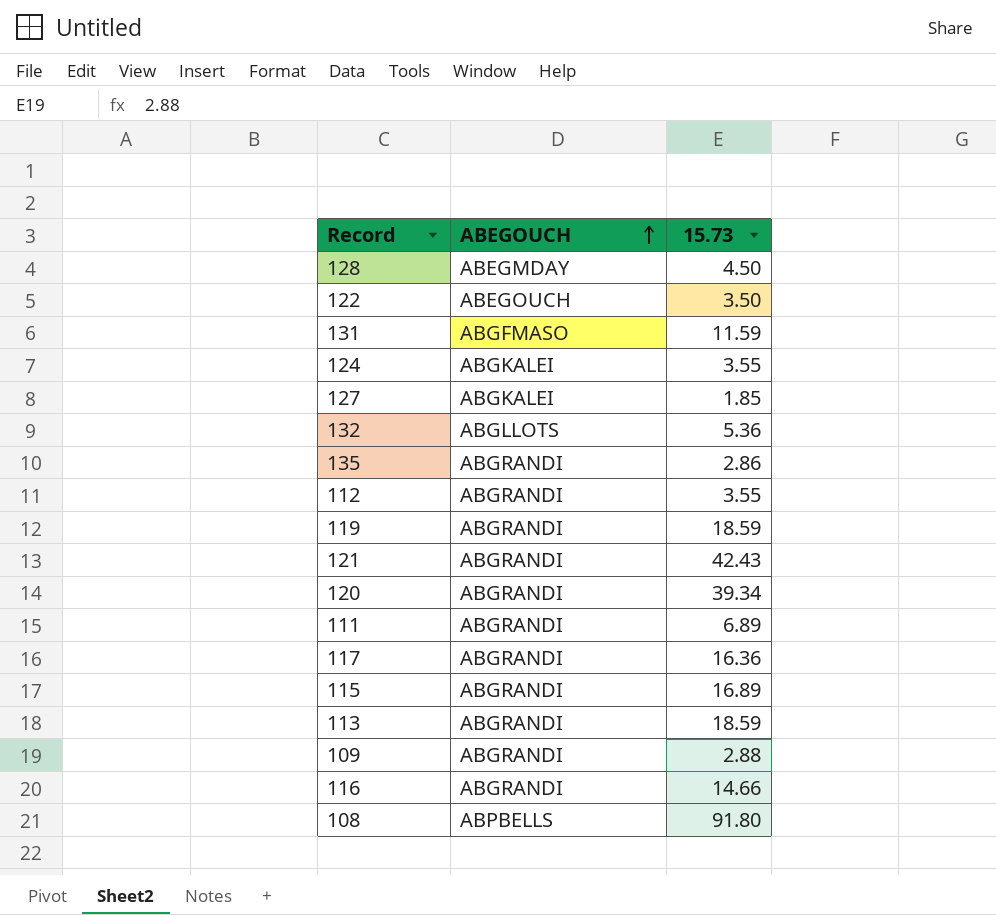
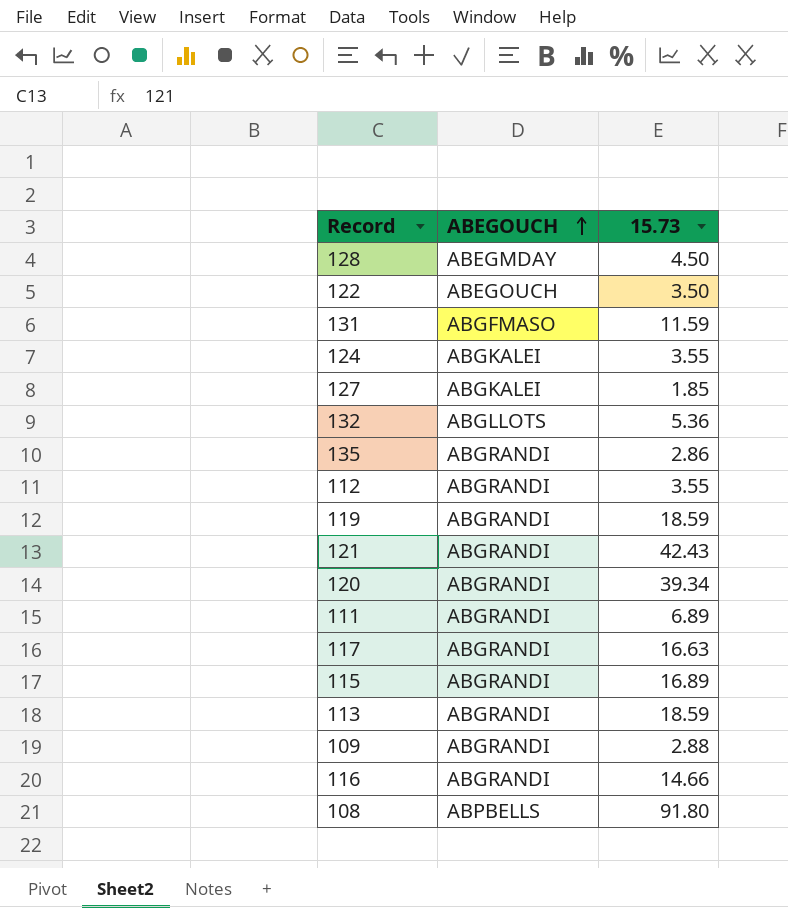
117 | 15.73: 16.36 -> 16.63

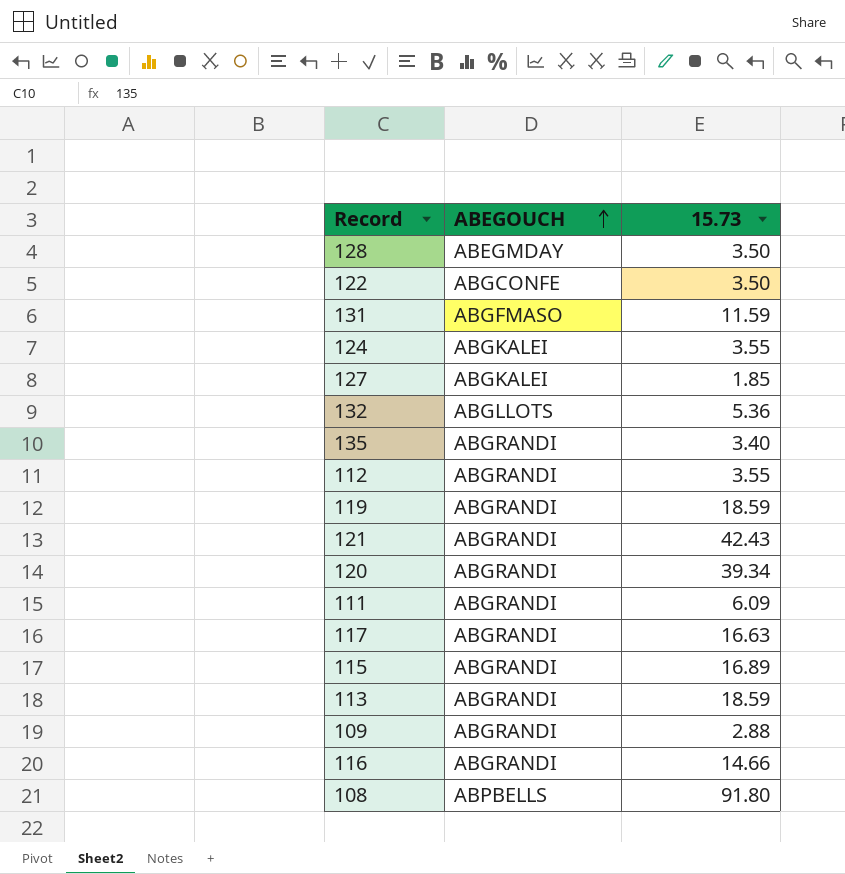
128 | 15.73: 4.50 -> 3.50
122 | ABEGOUCH: ABEGOUCH -> ABGCONFE
135 | 15.73: 2.86 -> 3.40
111 | 15.73: 6.89 -> 6.09

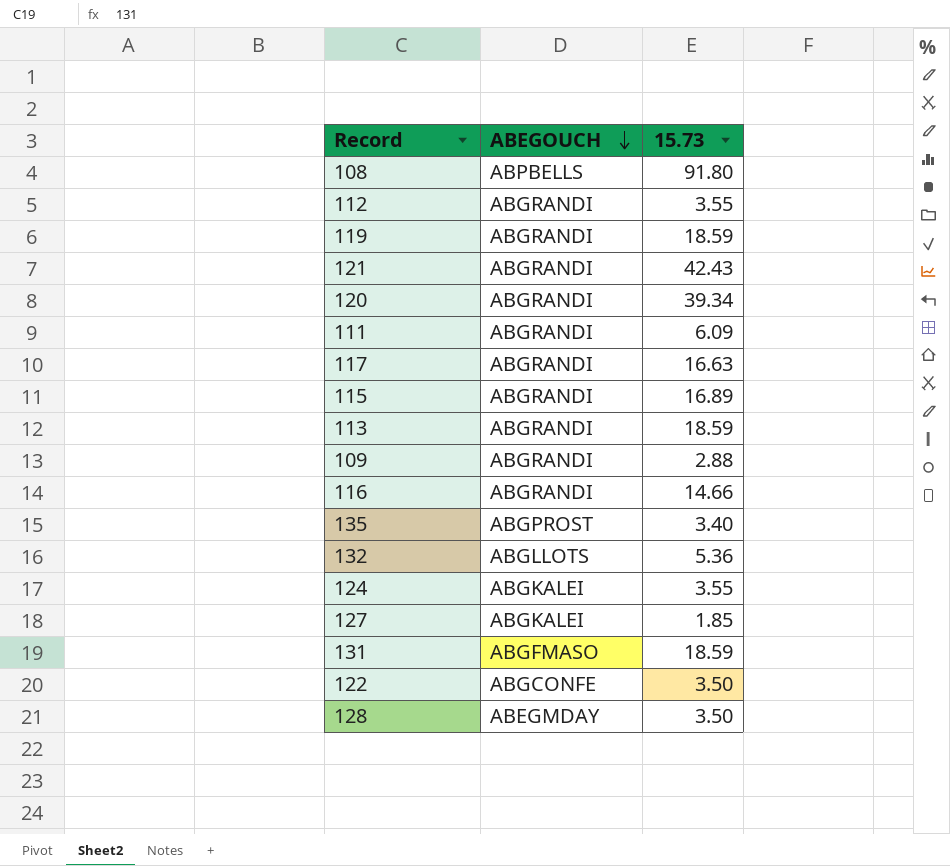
row order: ABEGOUCH ascending -> ABEGOUCH descending
135 | ABEGOUCH: ABGRANDI -> ABGPROST
131 | 15.73: 11.59 -> 18.59

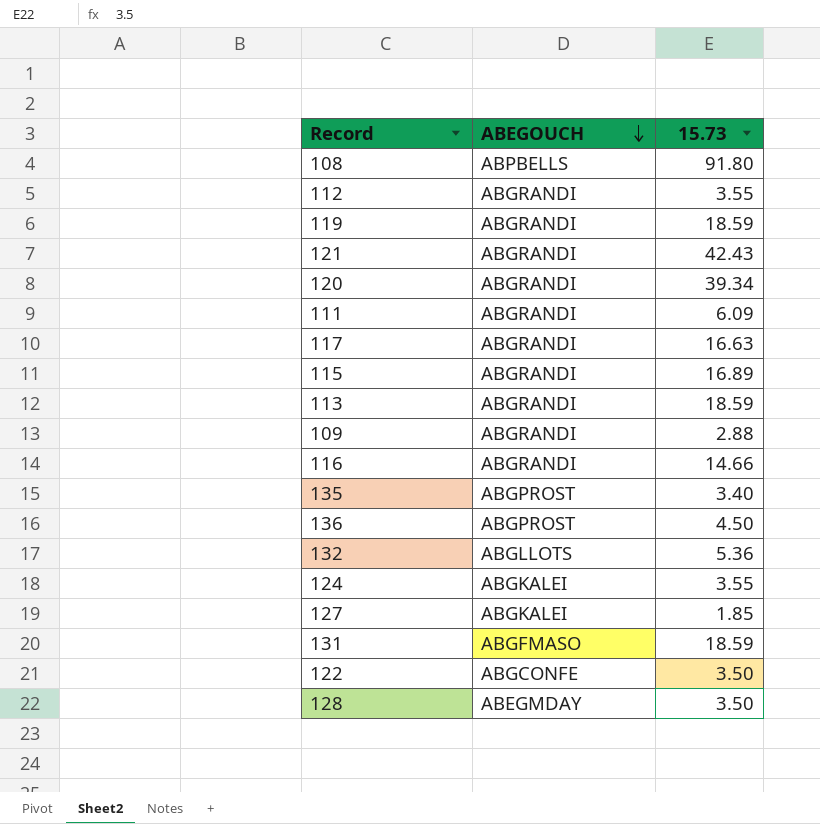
row 136: none -> ABGPROST | 4.50

